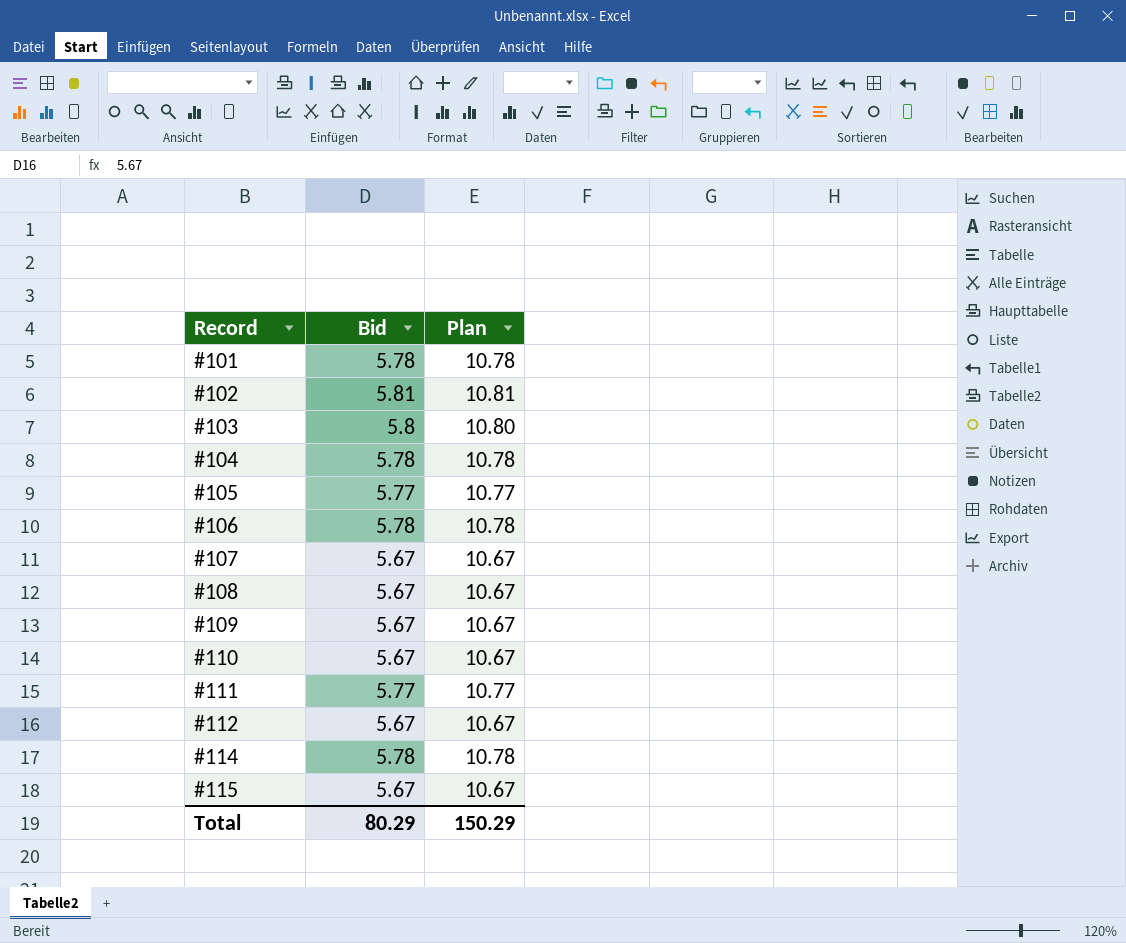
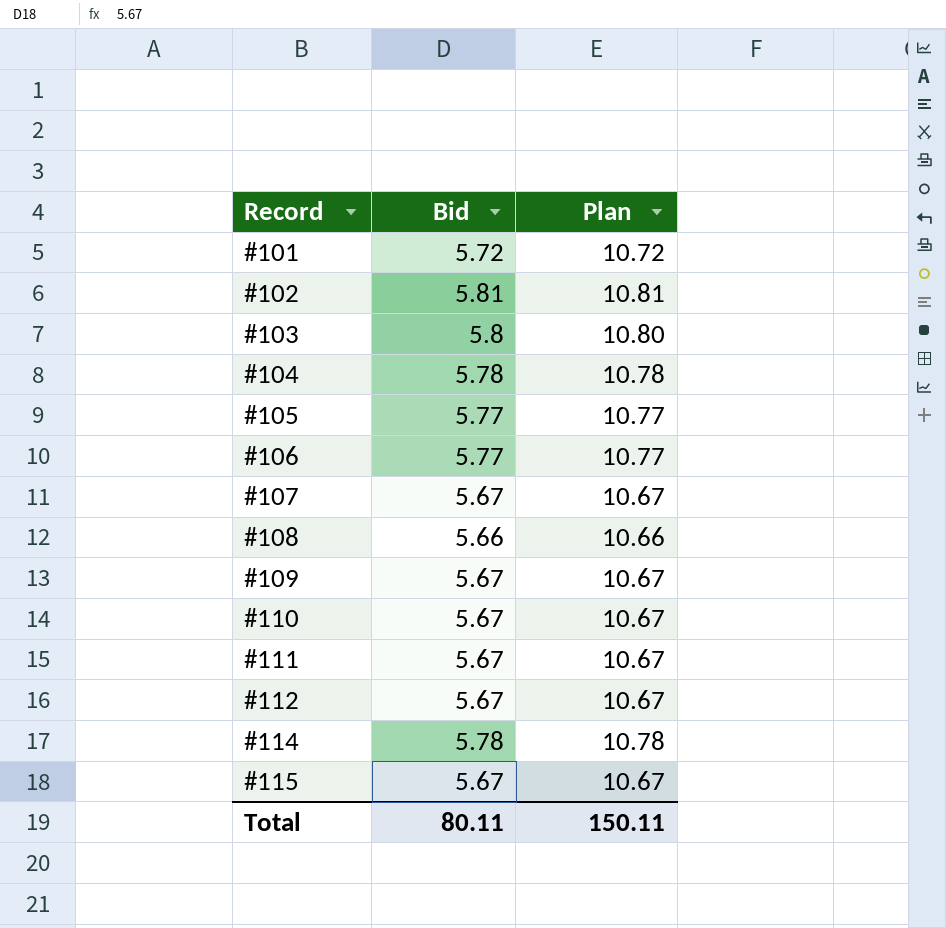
#101 | Bid: 5.78 -> 5.72
#101 | Plan: 10.78 -> 10.72
#106 | Bid: 5.78 -> 5.77
#106 | Plan: 10.78 -> 10.77
#108 | Bid: 5.67 -> 5.66
#108 | Plan: 10.67 -> 10.66
#111 | Bid: 5.77 -> 5.67
#111 | Plan: 10.77 -> 10.67
Total | Bid: 80.29 -> 80.11
Total | Plan: 150.29 -> 150.11

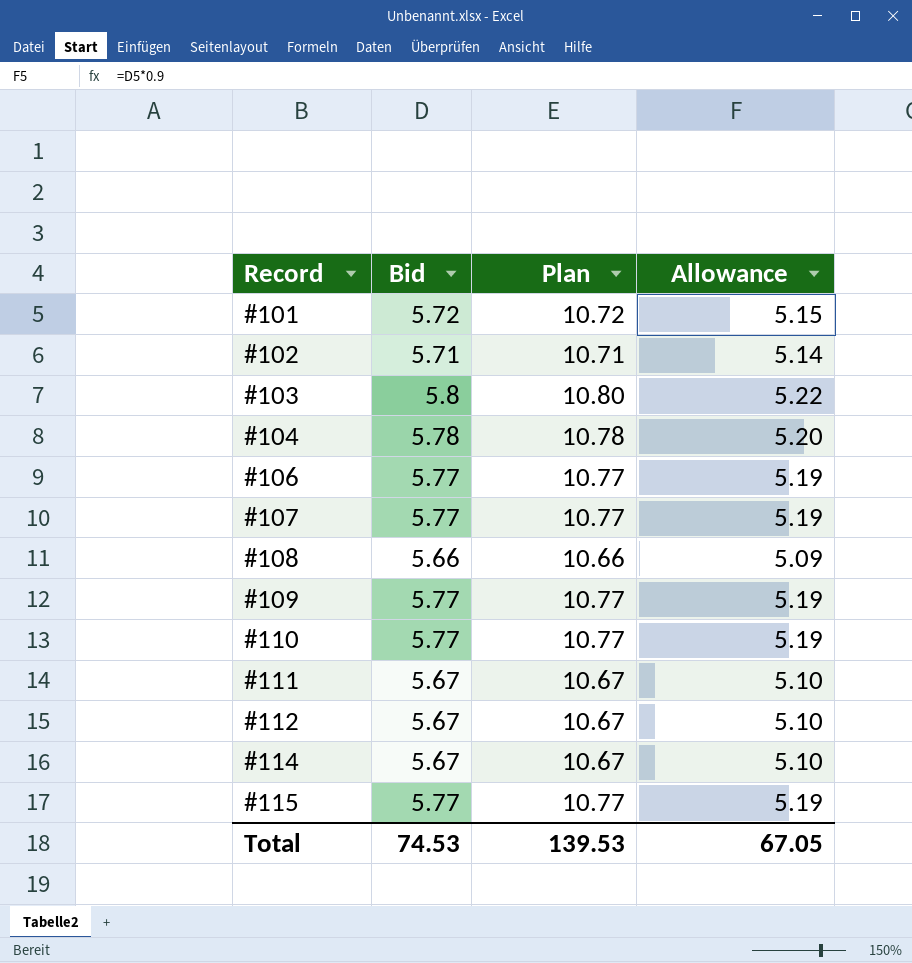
column Allowance | formula: none -> [Bid] * 0.9
row #105: 5.77 | 10.77 -> none
#102 | Bid: 5.81 -> 5.71
#102 | Plan: 10.81 -> 10.71
#107 | Bid: 5.67 -> 5.77
#107 | Plan: 10.67 -> 10.77
#109 | Bid: 5.67 -> 5.77
#109 | Plan: 10.67 -> 10.77
#110 | Bid: 5.67 -> 5.77
#110 | Plan: 10.67 -> 10.77
#114 | Bid: 5.78 -> 5.67
#114 | Plan: 10.78 -> 10.67
#115 | Bid: 5.67 -> 5.77
#115 | Plan: 10.67 -> 10.77
Total | Bid: 80.11 -> 74.53
Total | Plan: 150.11 -> 139.53

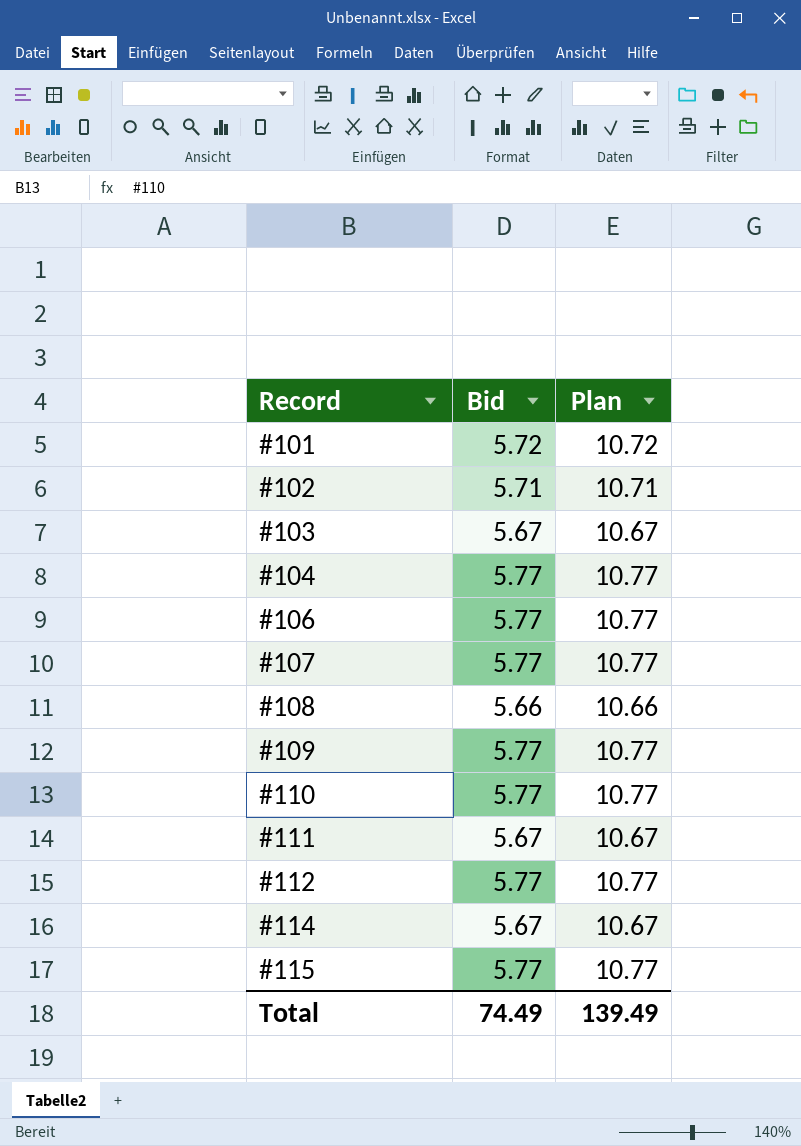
column Allowance | formula: [Bid] * 0.9 -> none
#103 | Bid: 5.8 -> 5.67
#103 | Plan: 10.80 -> 10.67
#104 | Bid: 5.78 -> 5.77
#104 | Plan: 10.78 -> 10.77
#112 | Bid: 5.67 -> 5.77
#112 | Plan: 10.67 -> 10.77
Total | Bid: 74.53 -> 74.49
Total | Plan: 139.53 -> 139.49

